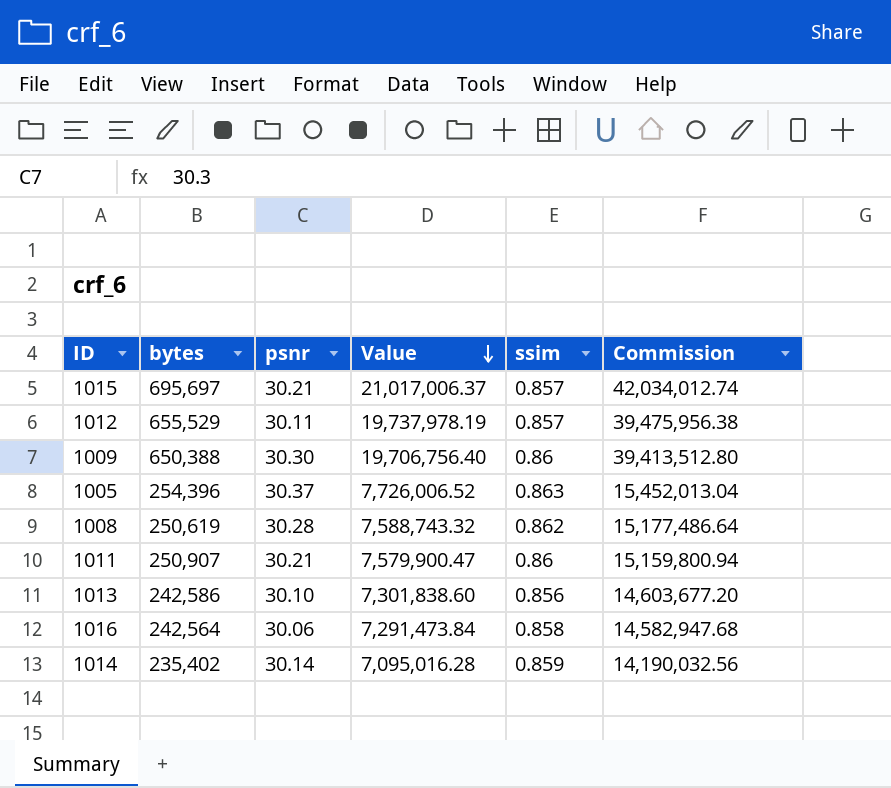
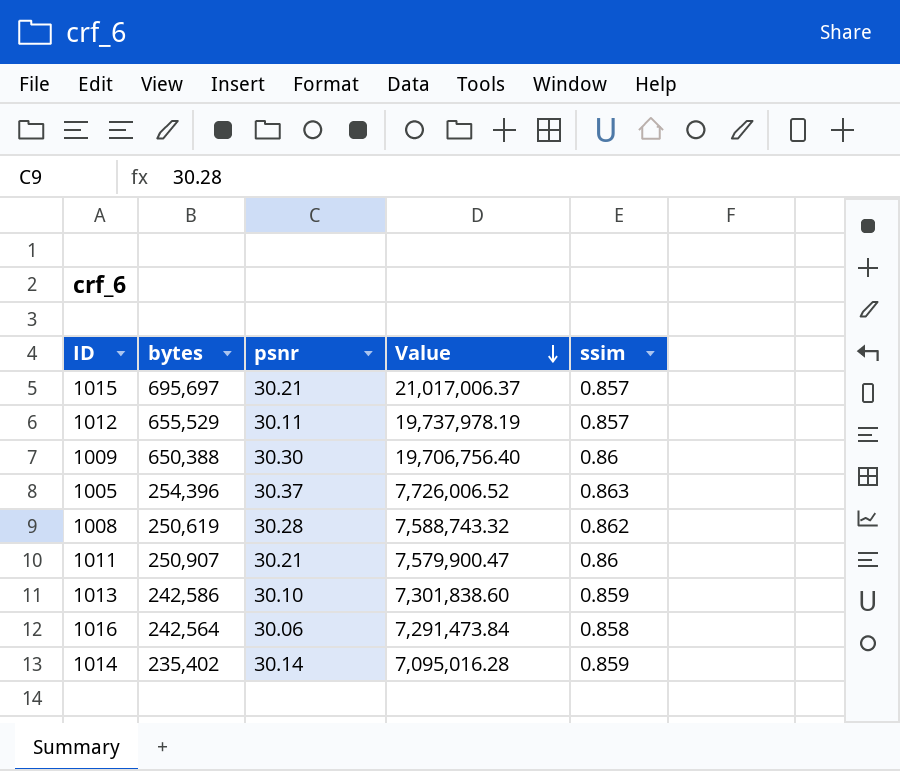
column Commission | formula: [Value] * 2 -> none
1013 | ssim: 0.856 -> 0.859

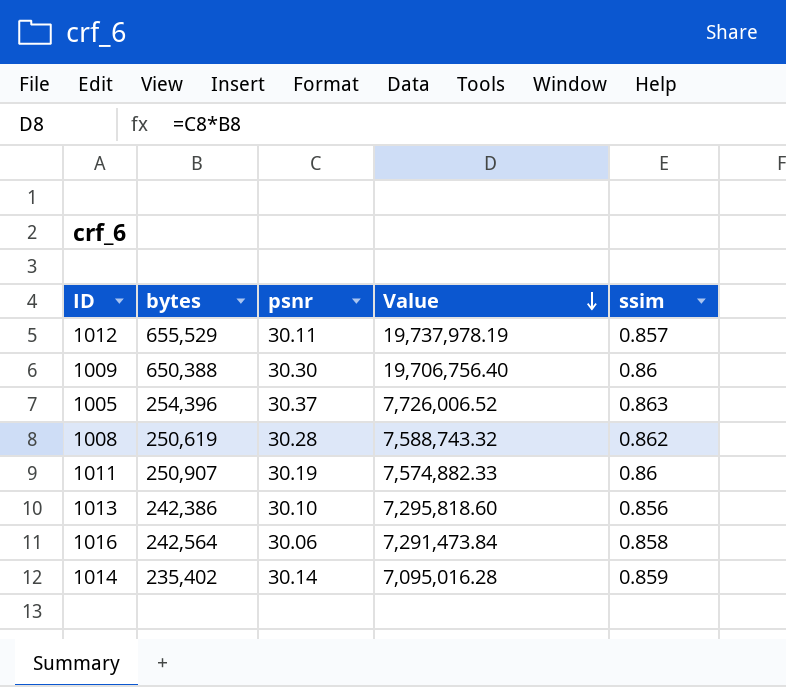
row 1015: 695,697 | 30.21 | 21,017,006.37 | 0.857 -> none
1011 | psnr: 30.21 -> 30.19
1011 | Value: 7,579,900.47 -> 7,574,882.33
1013 | bytes: 242,586 -> 242,386
1013 | Value: 7,301,838.60 -> 7,295,818.60
1013 | ssim: 0.859 -> 0.856

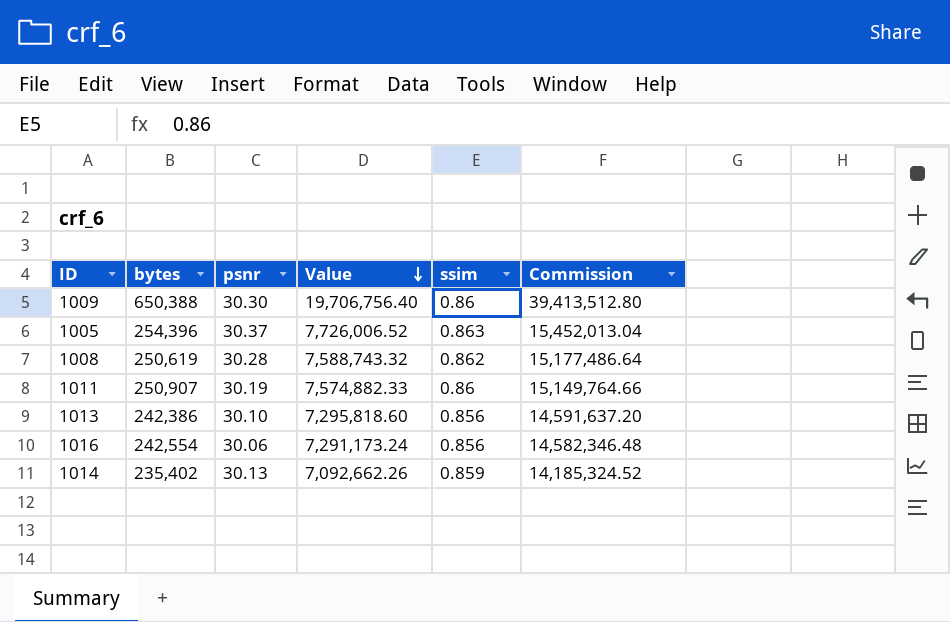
column Commission | formula: none -> [Value] * 2
row 1012: 655,529 | 30.11 | 19,737,978.19 | 0.857 -> none
1016 | bytes: 242,564 -> 242,554
1016 | Value: 7,291,473.84 -> 7,291,173.24
1016 | ssim: 0.858 -> 0.856
1014 | psnr: 30.14 -> 30.13
1014 | Value: 7,095,016.28 -> 7,092,662.26

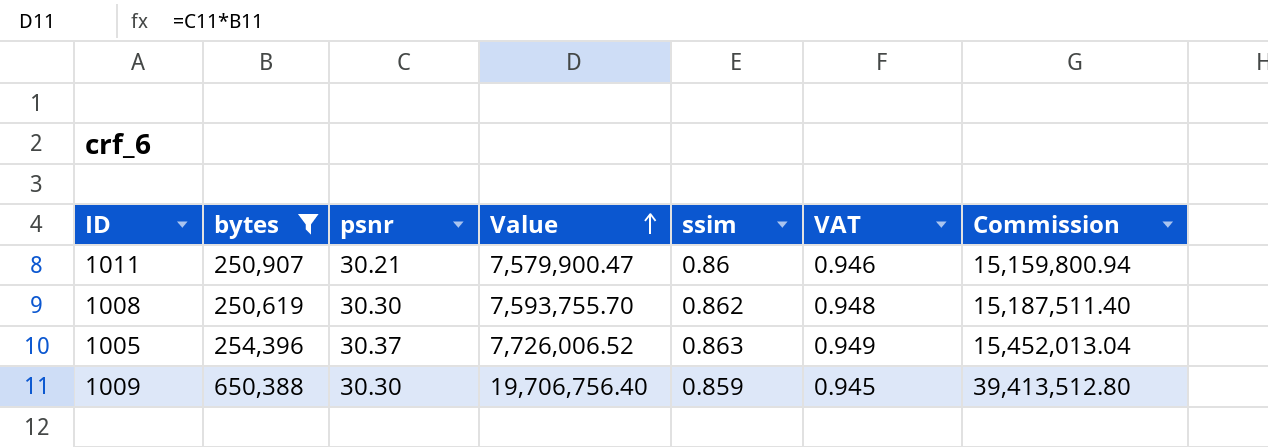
filter: none -> bytes >= 250,619
row order: Value descending -> Value ascending
column VAT | formula: none -> [ssim] * 1.1
1011 | psnr: 30.19 -> 30.21
1011 | Value: 7,574,882.33 -> 7,579,900.47
1011 | Commission: 15,149,764.66 -> 15,159,800.94
1008 | psnr: 30.28 -> 30.30
1008 | Value: 7,588,743.32 -> 7,593,755.70
1008 | Commission: 15,177,486.64 -> 15,187,511.40
1009 | ssim: 0.86 -> 0.859

